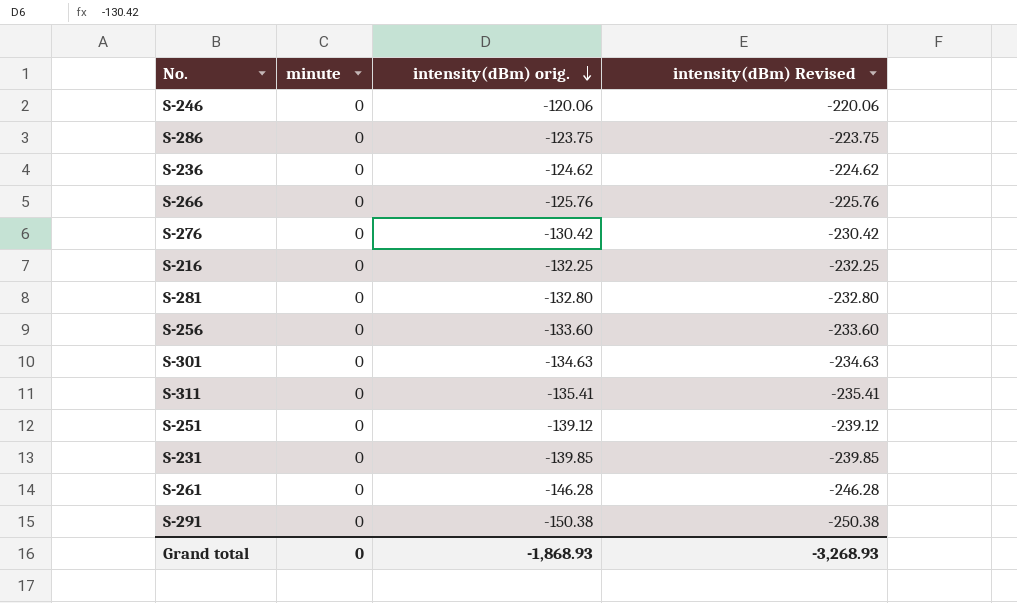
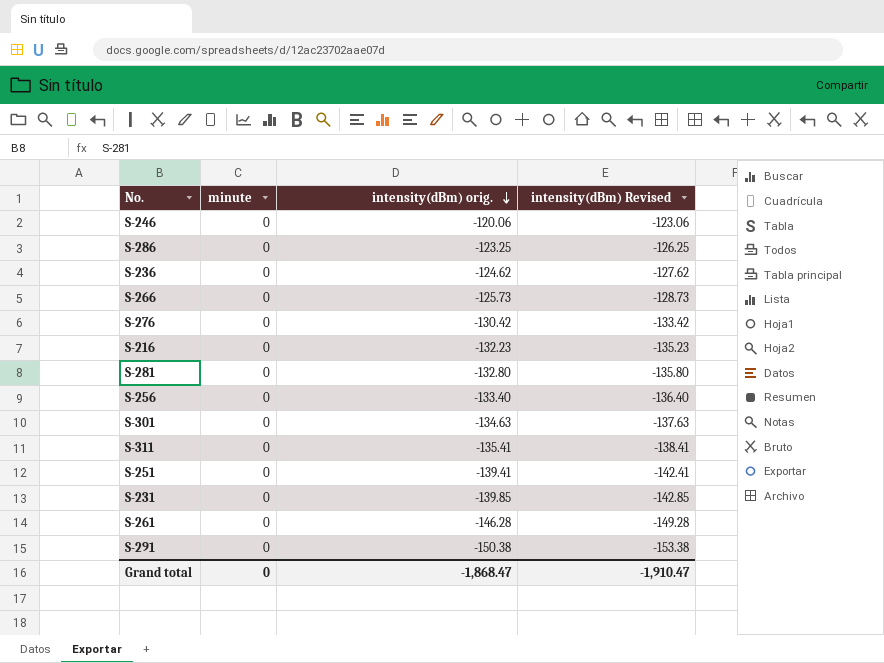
column intensity(dBm) Revised | formula: [intensity(dBm) orig.] - 100 -> [intensity(dBm) orig.] - 3
S-286 | intensity(dBm) orig.: -123.75 -> -123.25
S-266 | intensity(dBm) orig.: -125.76 -> -125.73
S-216 | intensity(dBm) orig.: -132.25 -> -132.23
S-256 | intensity(dBm) orig.: -133.60 -> -133.40
S-251 | intensity(dBm) orig.: -139.12 -> -139.41
Grand total | intensity(dBm) orig.: -1,868.93 -> -1,868.47
Grand total | intensity(dBm) Revised: -3,268.93 -> -1,910.47

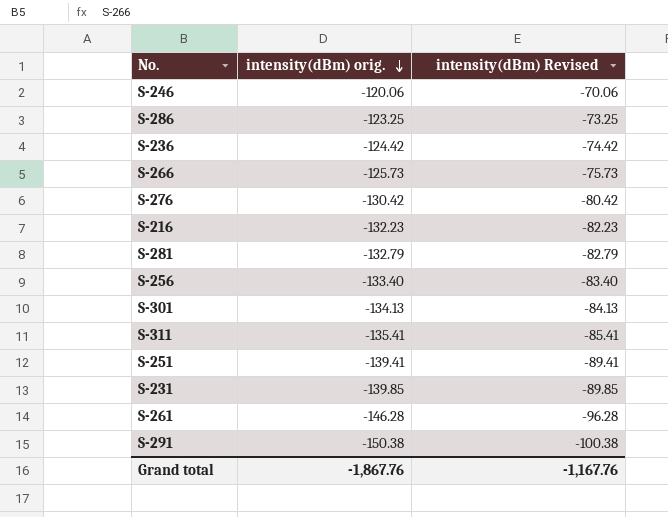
column minute | position: 2 -> none
column intensity(dBm) Revised | formula: [intensity(dBm) orig.] - 3 -> [intensity(dBm) orig.] + 50
S-236 | intensity(dBm) orig.: -124.62 -> -124.42
S-281 | intensity(dBm) orig.: -132.80 -> -132.79
S-301 | intensity(dBm) orig.: -134.63 -> -134.13
Grand total | intensity(dBm) orig.: -1,868.47 -> -1,867.76
Grand total | intensity(dBm) Revised: -1,910.47 -> -1,167.76

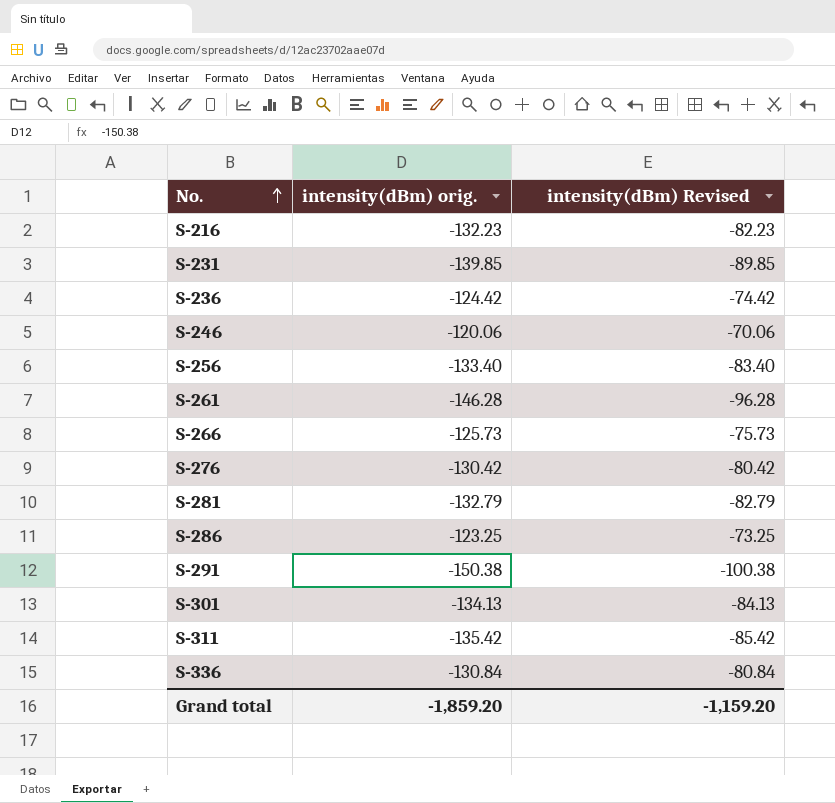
row order: intensity(dBm) orig. descending -> No. ascending
row S-251: -139.41 | -89.41 -> none
S-311 | intensity(dBm) orig.: -135.41 -> -135.42
S-311 | intensity(dBm) Revised: -85.41 -> -85.42
row S-336: none -> -130.84 | -80.84
Grand total | intensity(dBm) orig.: -1,867.76 -> -1,859.20
Grand total | intensity(dBm) Revised: -1,167.76 -> -1,159.20

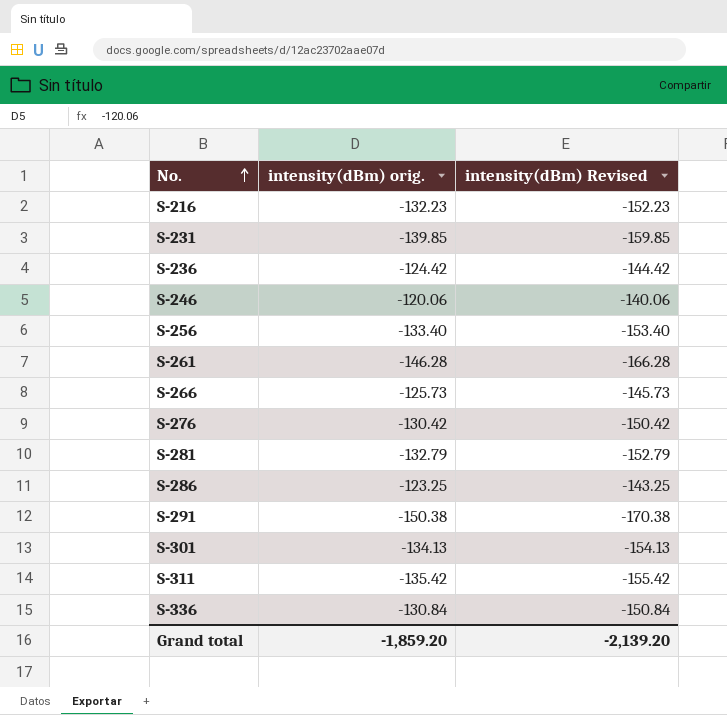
column intensity(dBm) Revised | formula: [intensity(dBm) orig.] + 50 -> [intensity(dBm) orig.] - 20
Grand total | intensity(dBm) Revised: -1,159.20 -> -2,139.20

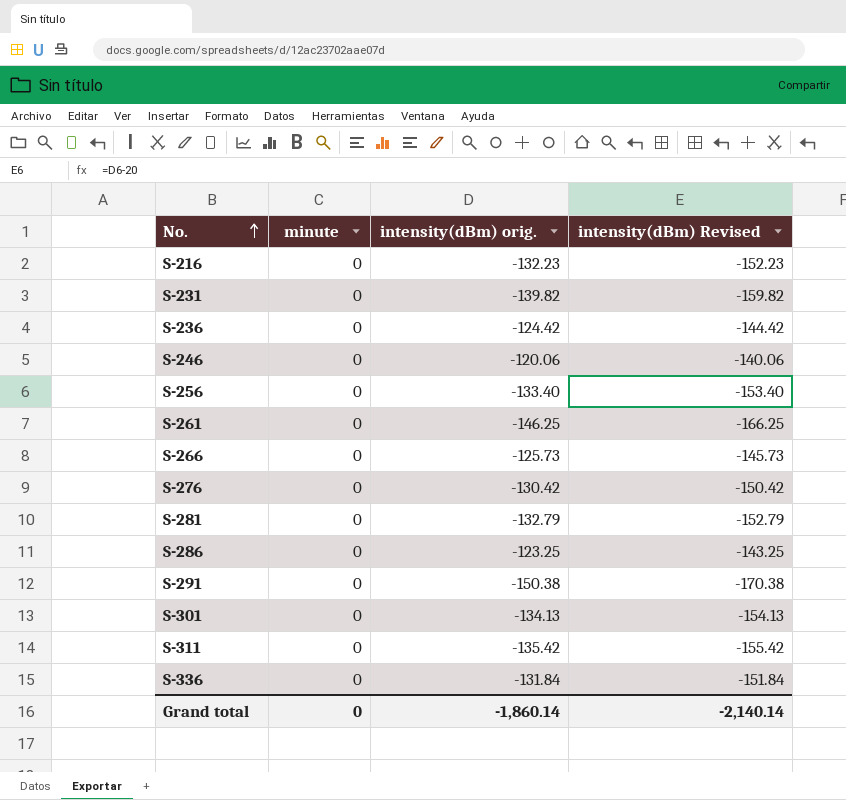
column minute | position: none -> 2
S-231 | intensity(dBm) orig.: -139.85 -> -139.82
S-231 | intensity(dBm) Revised: -159.85 -> -159.82
S-261 | intensity(dBm) orig.: -146.28 -> -146.25
S-261 | intensity(dBm) Revised: -166.28 -> -166.25
S-336 | intensity(dBm) orig.: -130.84 -> -131.84
S-336 | intensity(dBm) Revised: -150.84 -> -151.84
Grand total | intensity(dBm) orig.: -1,859.20 -> -1,860.14
Grand total | intensity(dBm) Revised: -2,139.20 -> -2,140.14

